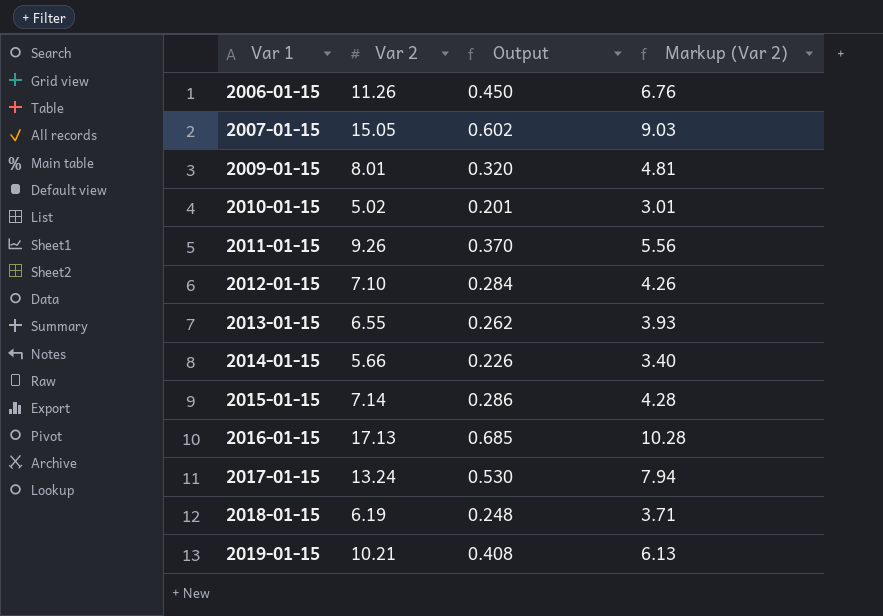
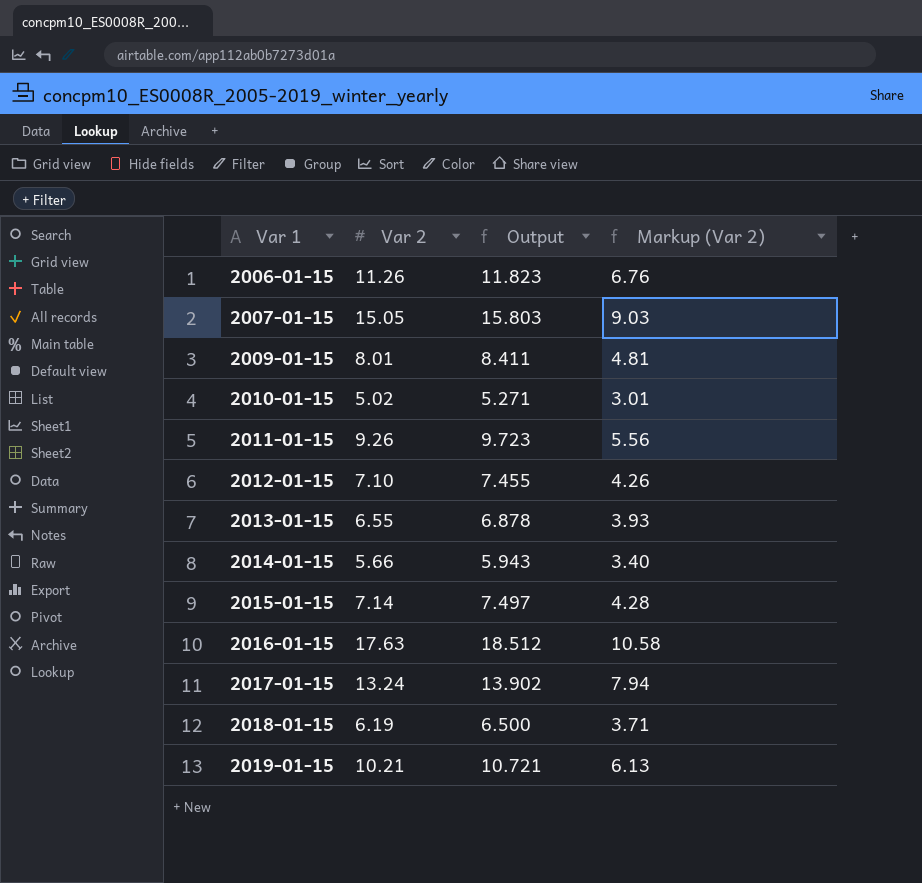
column Output | formula: [Var 2] * 0.04 -> [Var 2] * 1.05
2016-01-15 | Var 2: 17.13 -> 17.63
2016-01-15 | Markup (Var 2): 10.28 -> 10.58

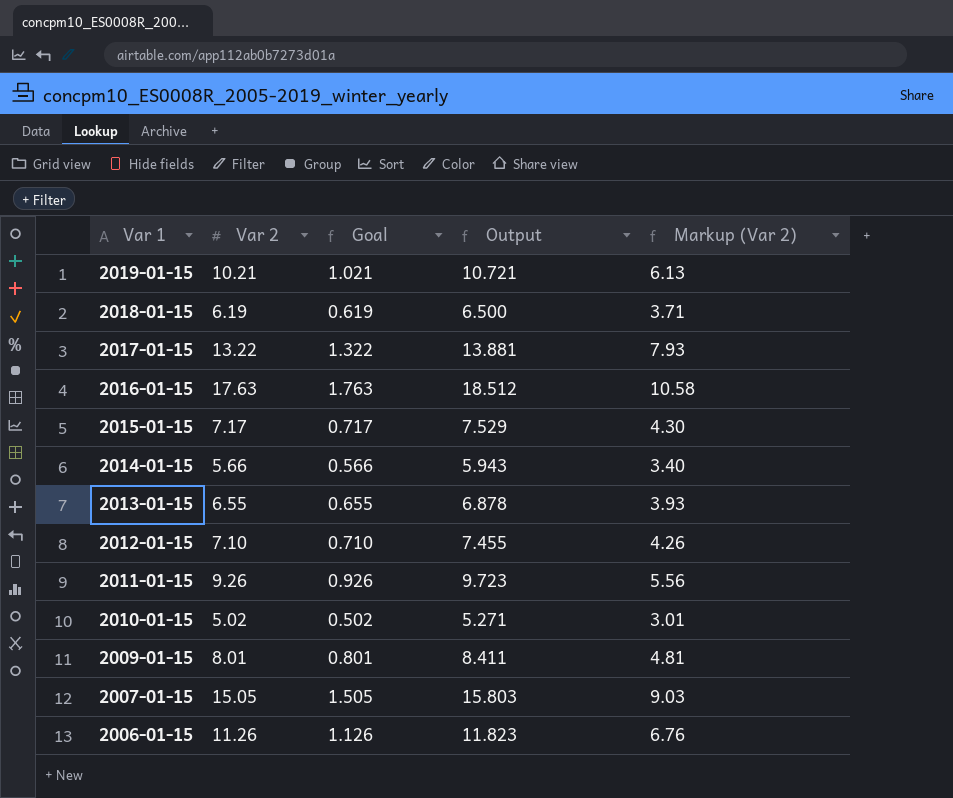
row order: Var 1 ascending -> Var 1 descending
column Goal | formula: none -> [Var 2] * 0.1
2017-01-15 | Var 2: 13.24 -> 13.22
2017-01-15 | Output: 13.902 -> 13.881
2017-01-15 | Markup (Var 2): 7.94 -> 7.93
2015-01-15 | Var 2: 7.14 -> 7.17
2015-01-15 | Output: 7.497 -> 7.529
2015-01-15 | Markup (Var 2): 4.28 -> 4.30

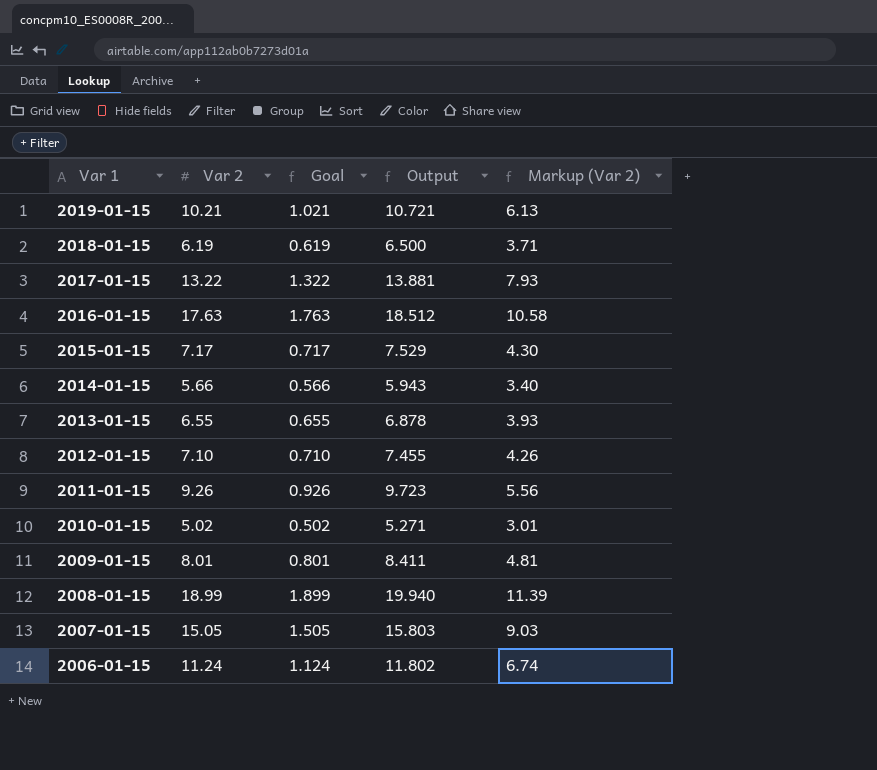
row 2008-01-15: none -> 18.99 | 1.899 | 19.940 | 11.39
2006-01-15 | Var 2: 11.26 -> 11.24
2006-01-15 | Goal: 1.126 -> 1.124
2006-01-15 | Output: 11.823 -> 11.802
2006-01-15 | Markup (Var 2): 6.76 -> 6.74

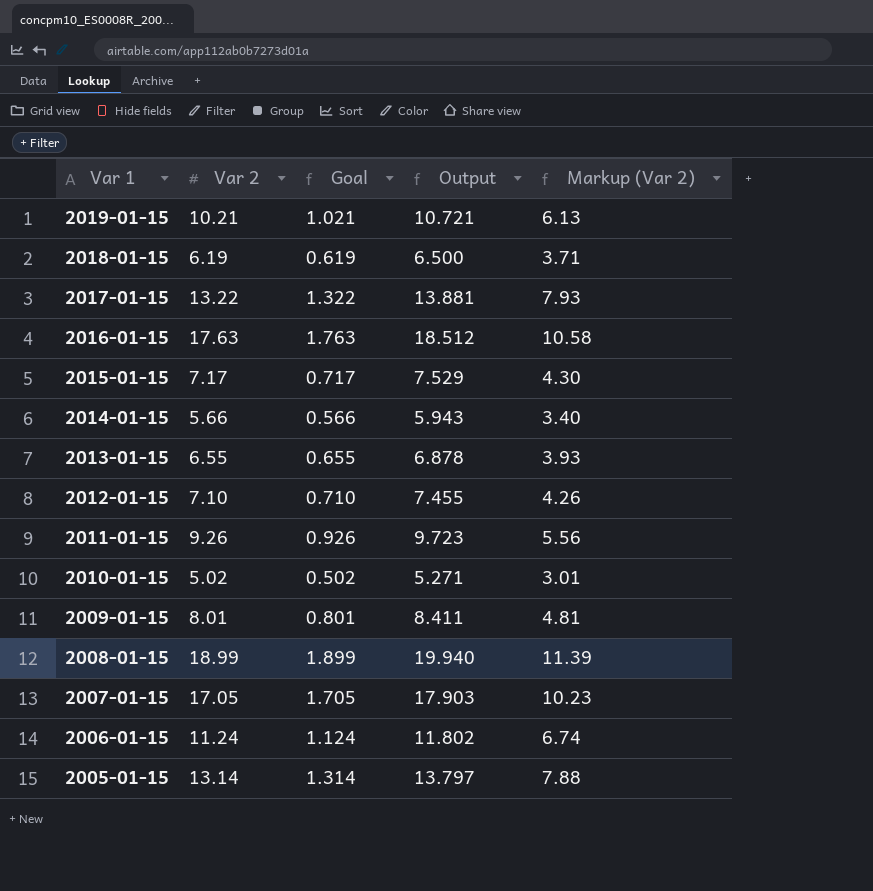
2007-01-15 | Var 2: 15.05 -> 17.05
2007-01-15 | Goal: 1.505 -> 1.705
2007-01-15 | Output: 15.803 -> 17.903
2007-01-15 | Markup (Var 2): 9.03 -> 10.23
row 2005-01-15: none -> 13.14 | 1.314 | 13.797 | 7.88

